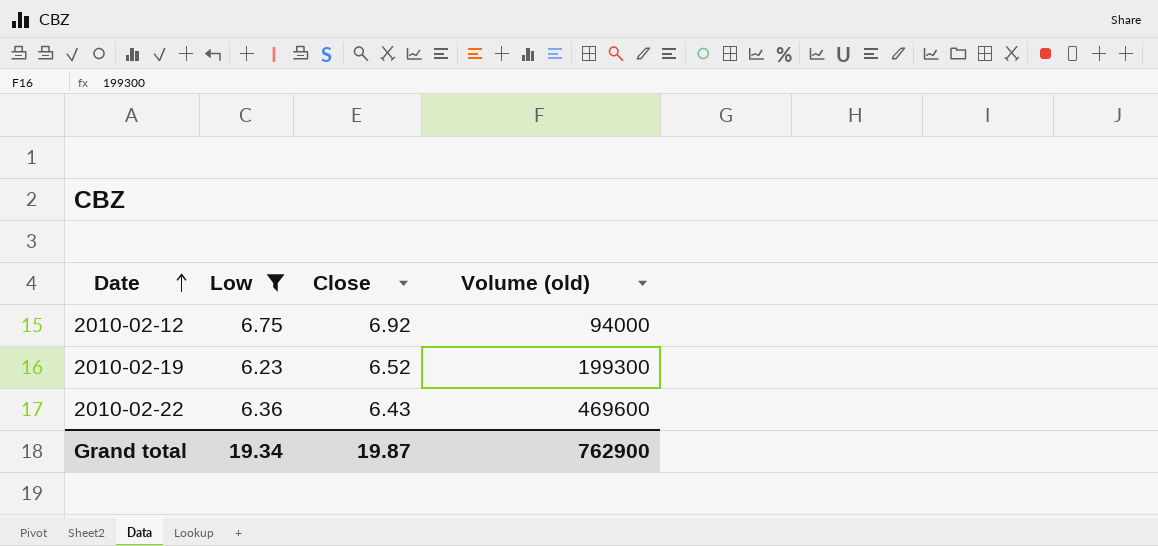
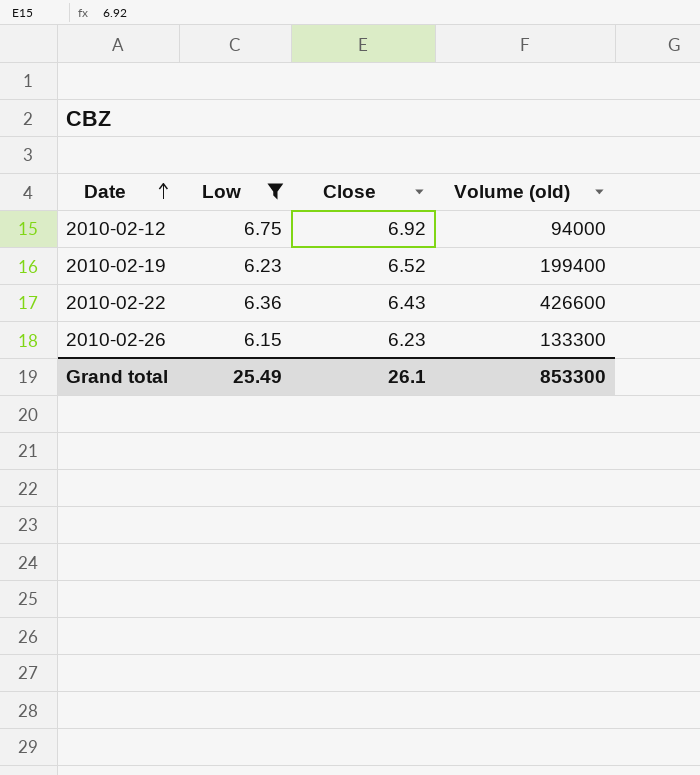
2010-02-19 | Volume (old): 199300 -> 199400
2010-02-22 | Volume (old): 469600 -> 426600
row 2010-02-26: none -> 6.15 | 6.23 | 133300
Grand total | Low: 19.34 -> 25.49
Grand total | Close: 19.87 -> 26.1
Grand total | Volume (old): 762900 -> 853300

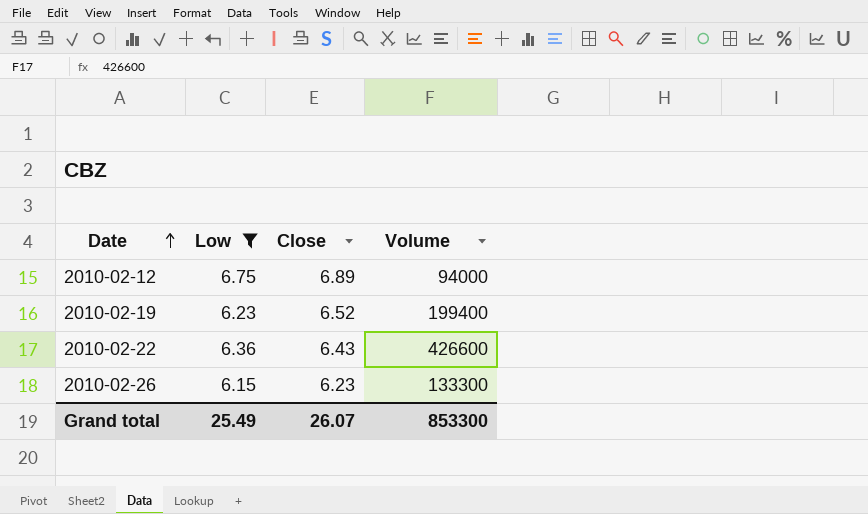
column name: Volume (old) -> Volume
2010-02-12 | Close: 6.92 -> 6.89
Grand total | Close: 26.1 -> 26.07

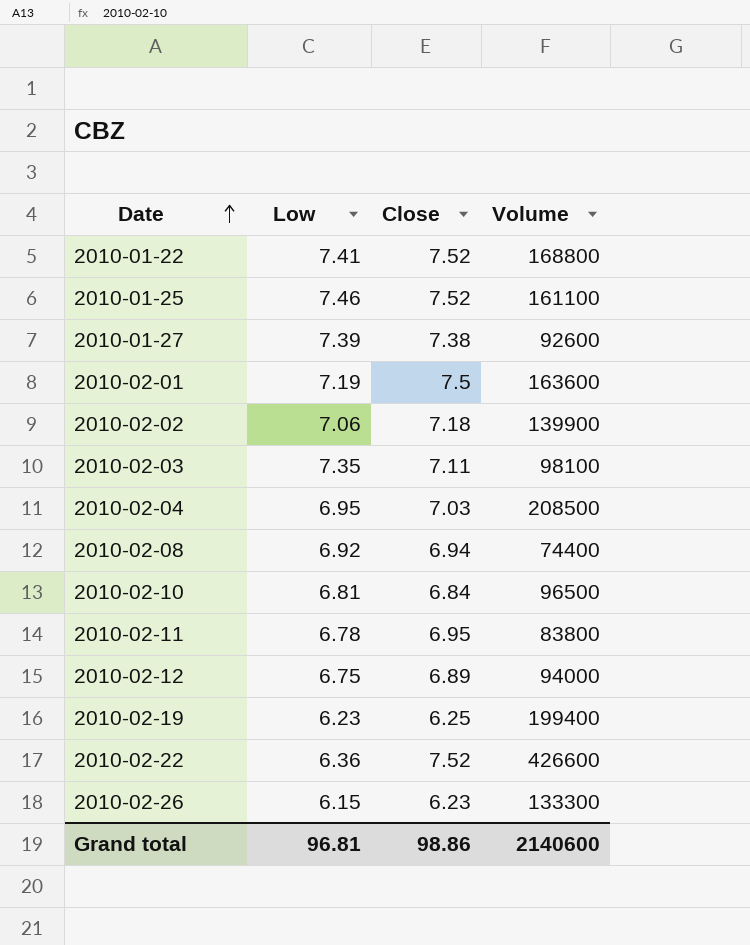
filter: Low <= 6.75 -> none
2010-02-19 | Close: 6.52 -> 6.25
2010-02-22 | Close: 6.43 -> 7.52
Grand total | Low: 25.49 -> 96.81
Grand total | Close: 26.07 -> 98.86
Grand total | Volume: 853300 -> 2140600

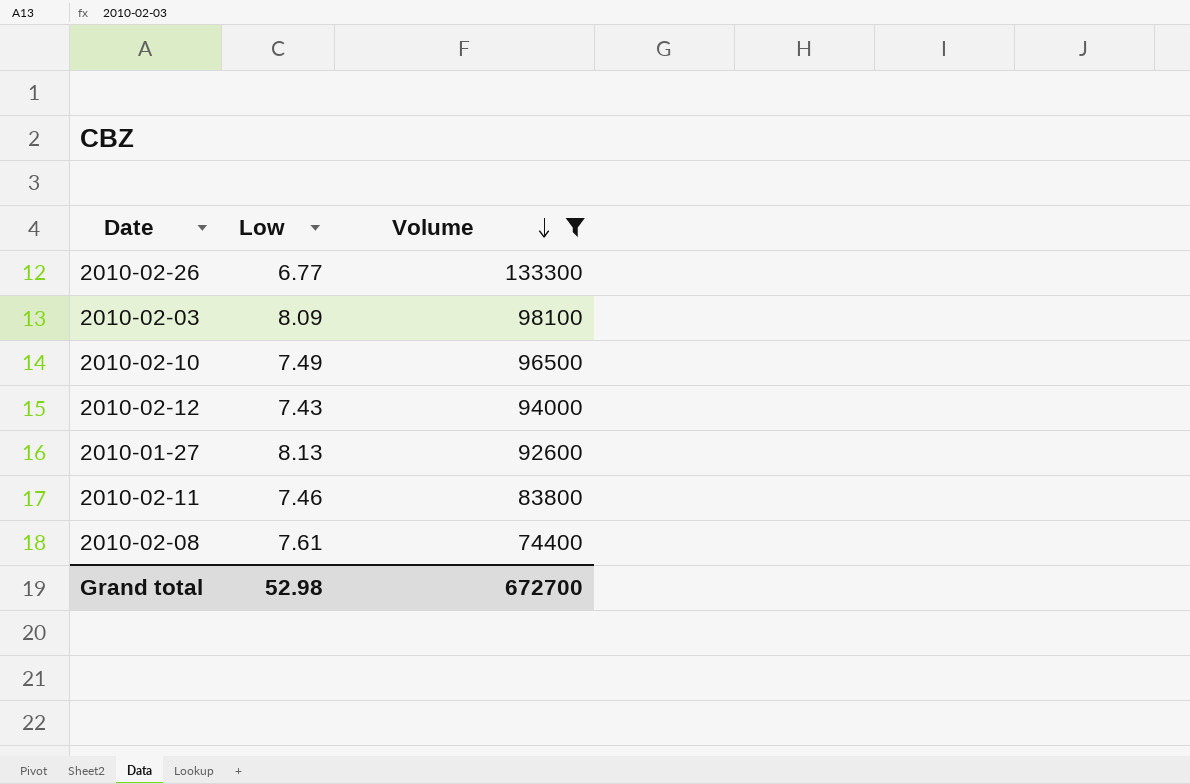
filter: none -> Volume <= 133300
row order: Date ascending -> Volume descending
column Close | position: 3 -> none
2010-02-26 | Low: 6.15 -> 6.77
2010-02-03 | Low: 7.35 -> 8.09
2010-02-10 | Low: 6.81 -> 7.49
2010-02-12 | Low: 6.75 -> 7.43
2010-01-27 | Low: 7.39 -> 8.13
2010-02-11 | Low: 6.78 -> 7.46
2010-02-08 | Low: 6.92 -> 7.61
Grand total | Low: 96.81 -> 52.98
Grand total | Volume: 2140600 -> 672700

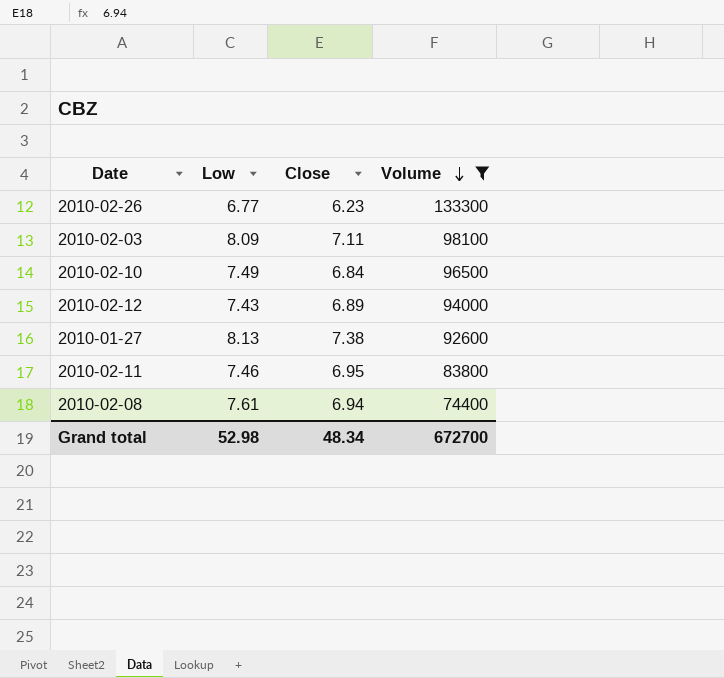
column Close | position: none -> 3

